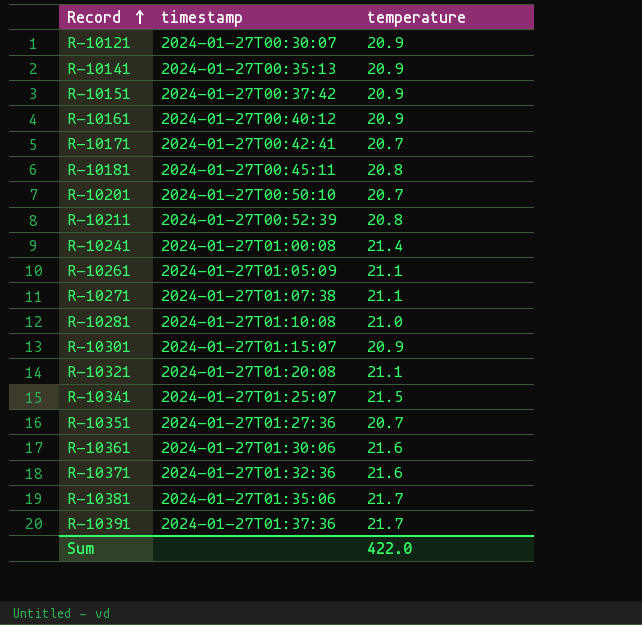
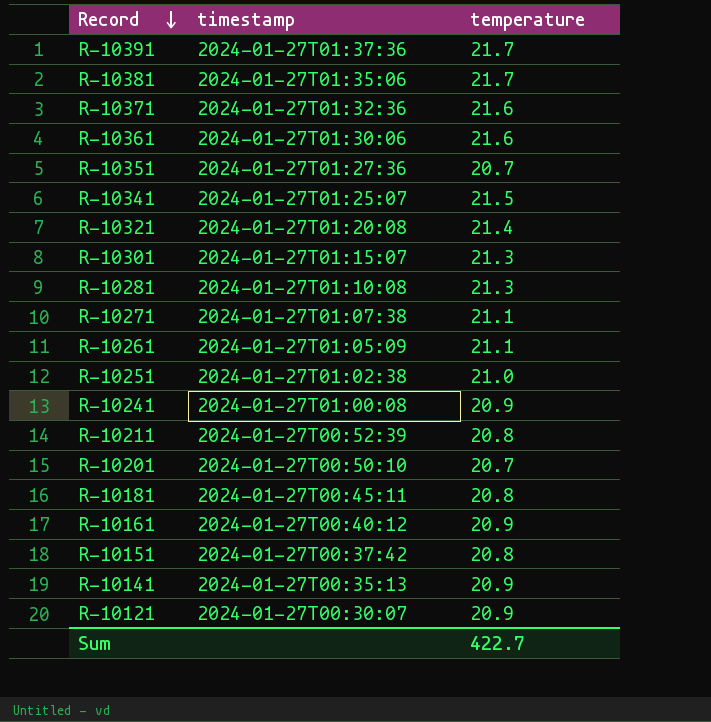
row order: Record ascending -> Record descending
row R-10171: 2024-01-27T00:42:41 | 20.7 -> none
R-10321 | temperature: 21.1 -> 21.4
R-10301 | temperature: 20.9 -> 21.3
R-10281 | temperature: 21.0 -> 21.3
row R-10251: none -> 2024-01-27T01:02:38 | 21.0
R-10241 | temperature: 21.4 -> 20.9
R-10151 | temperature: 20.9 -> 20.8
Sum | temperature: 422.0 -> 422.7

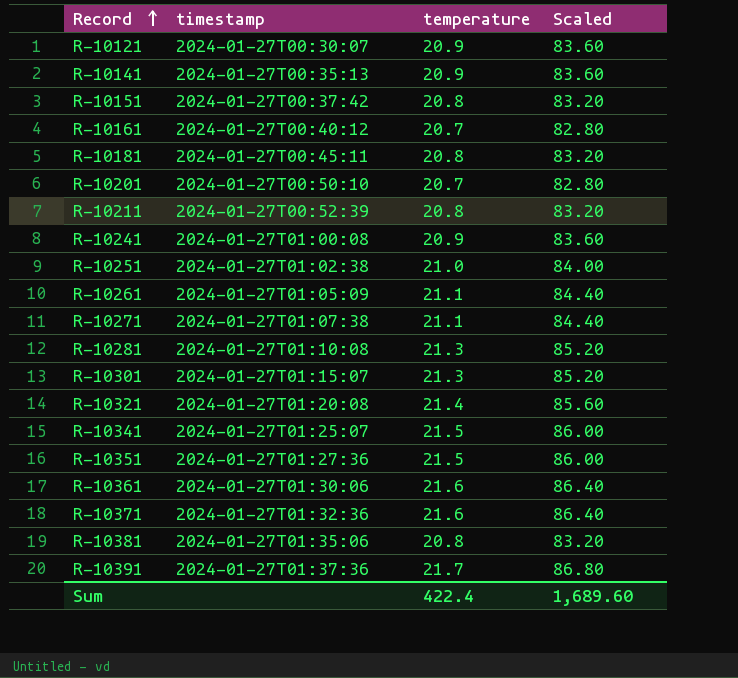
row order: Record descending -> Record ascending
column Scaled | formula: none -> [temperature] * 4
R-10161 | temperature: 20.9 -> 20.7
R-10351 | temperature: 20.7 -> 21.5
R-10381 | temperature: 21.7 -> 20.8
Sum | temperature: 422.7 -> 422.4

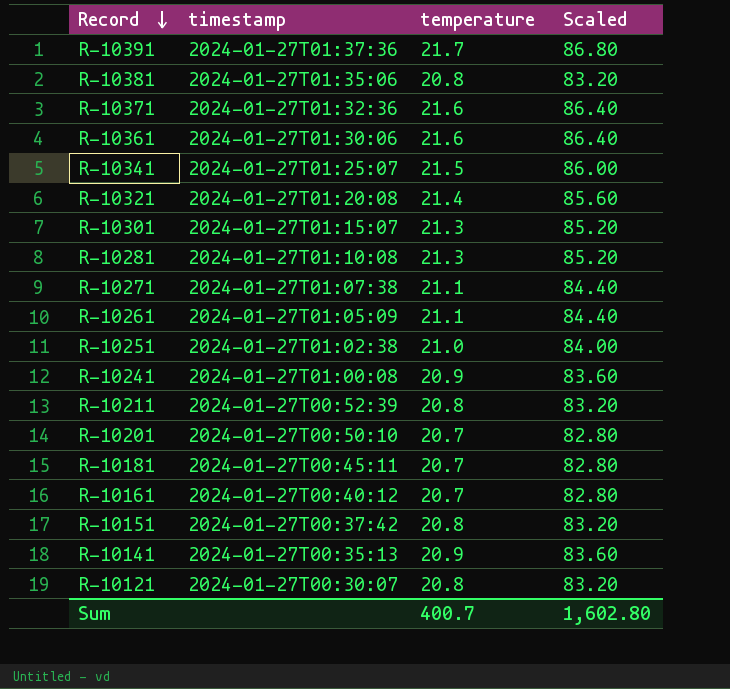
row order: Record ascending -> Record descending
row R-10351: 2024-01-27T01:27:36 | 21.5 | 86.00 -> none
R-10181 | temperature: 20.8 -> 20.7
R-10181 | Scaled: 83.20 -> 82.80
R-10121 | temperature: 20.9 -> 20.8
R-10121 | Scaled: 83.60 -> 83.20
Sum | temperature: 422.4 -> 400.7
Sum | Scaled: 1,689.60 -> 1,602.80

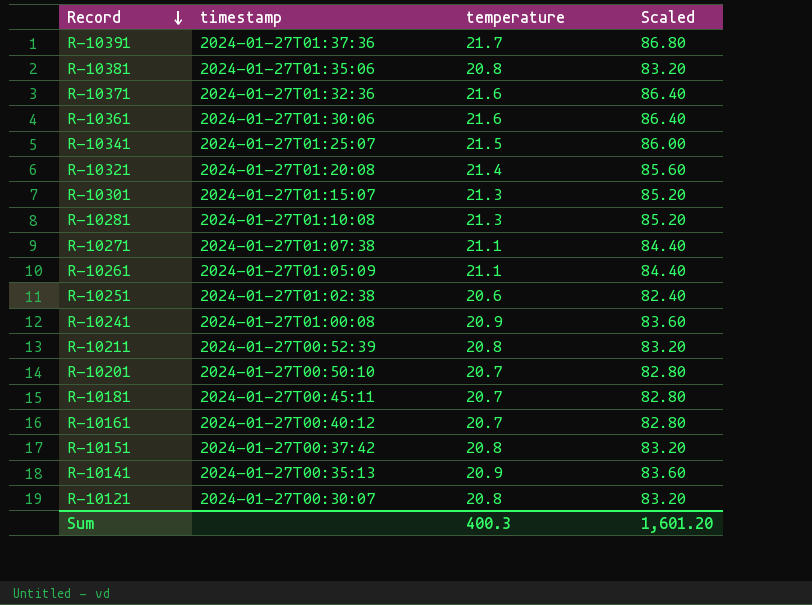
R-10251 | temperature: 21.0 -> 20.6
R-10251 | Scaled: 84.00 -> 82.40
Sum | temperature: 400.7 -> 400.3
Sum | Scaled: 1,602.80 -> 1,601.20

